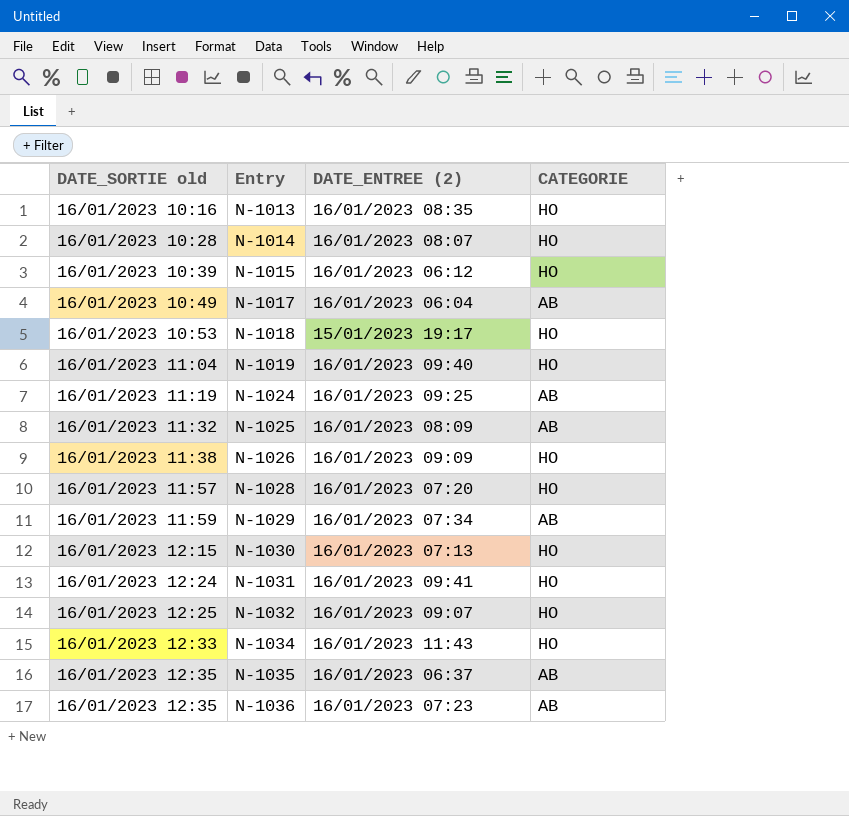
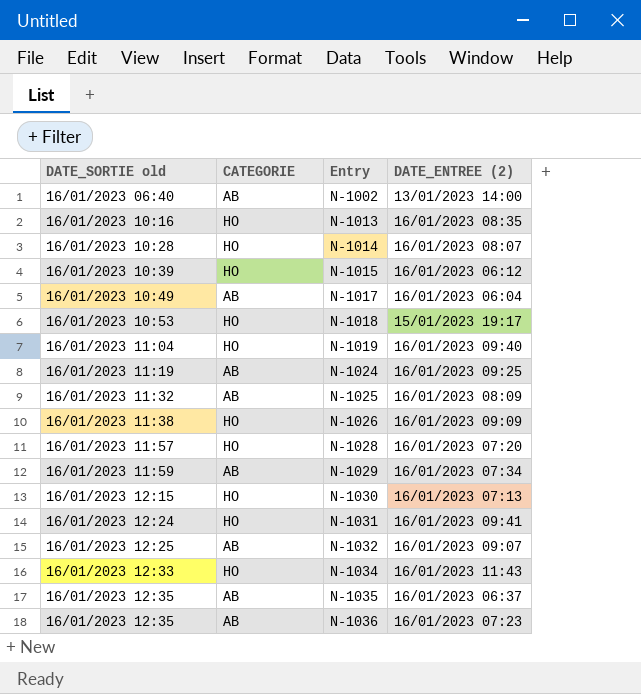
column CATEGORIE | position: 4 -> 2
row N-1002: none -> 16/01/2023 06:40 | AB | 13/01/2023 14:00
N-1032 | CATEGORIE: HO -> AB

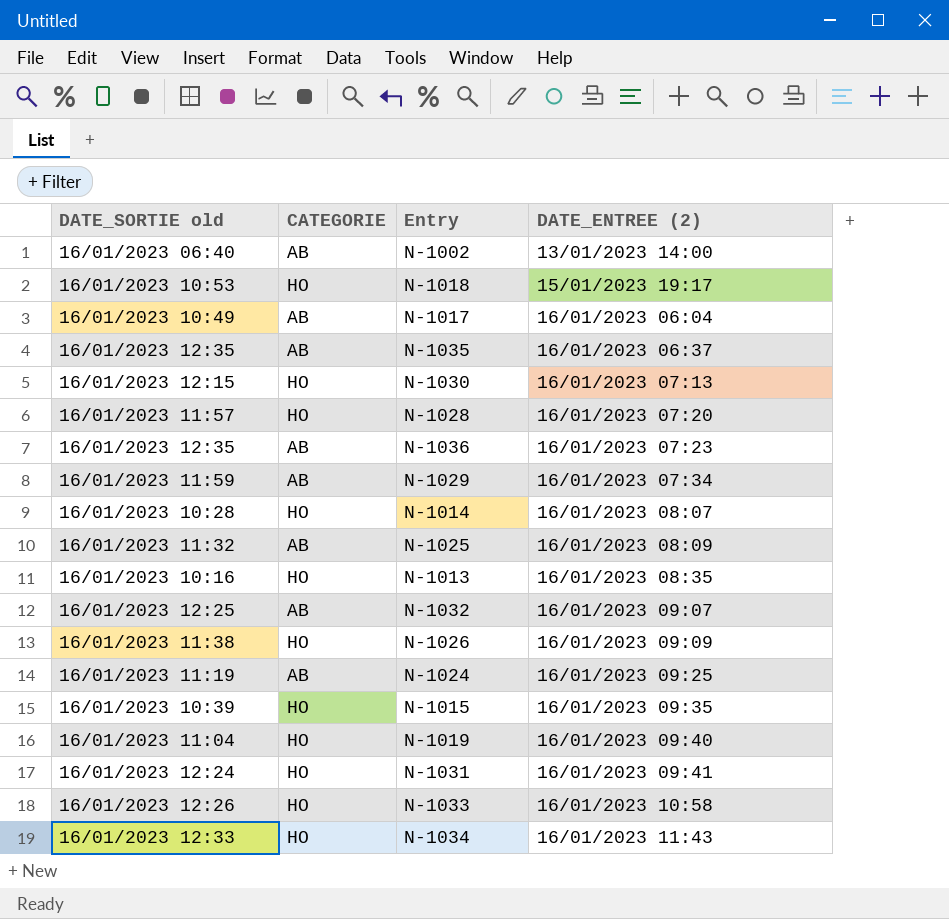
row order: DATE_SORTIE old ascending -> DATE_ENTREE (2) ascending
N-1015 | DATE_ENTREE (2): 16/01/2023 06:12 -> 16/01/2023 09:35
row N-1033: none -> 16/01/2023 12:26 | HO | 16/01/2023 10:58

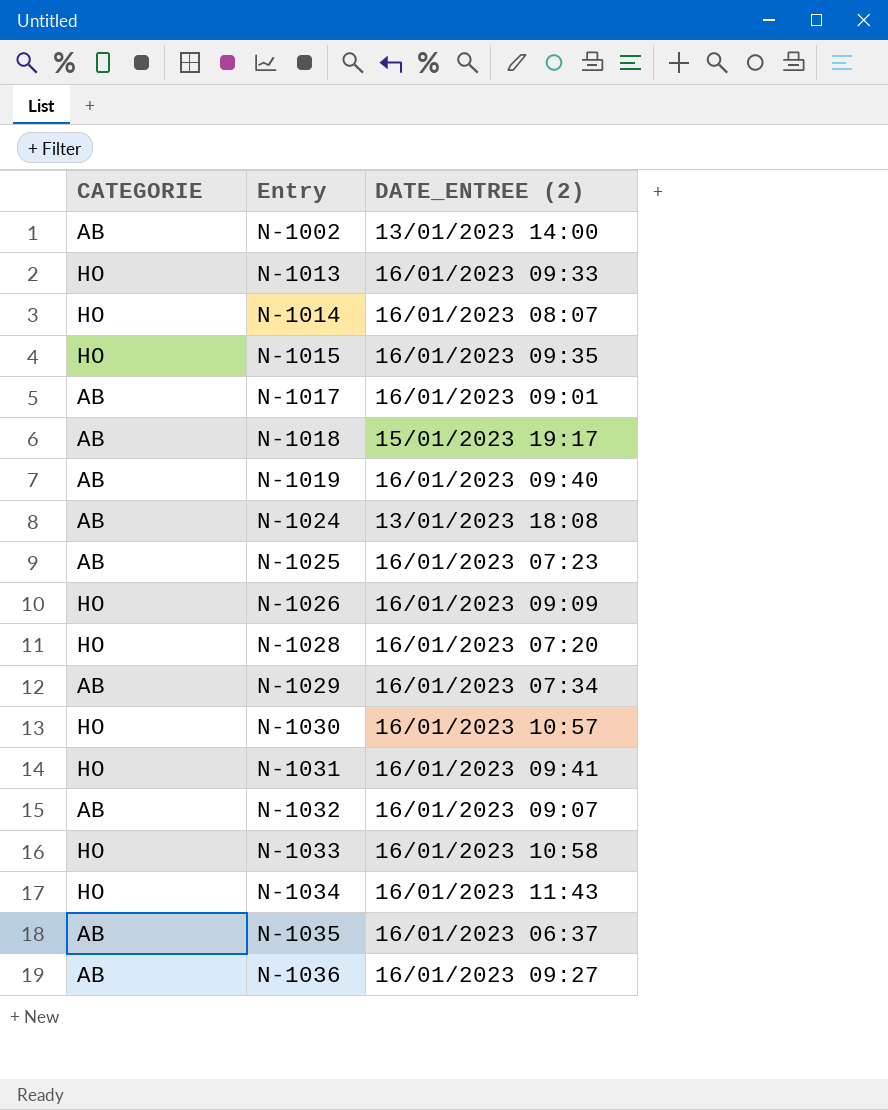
row order: DATE_ENTREE (2) ascending -> Entry ascending
column DATE_SORTIE old | position: 1 -> none
N-1013 | DATE_ENTREE (2): 16/01/2023 08:35 -> 16/01/2023 09:33
N-1017 | DATE_ENTREE (2): 16/01/2023 06:04 -> 16/01/2023 09:01
N-1018 | CATEGORIE: HO -> AB
N-1019 | CATEGORIE: HO -> AB
N-1024 | DATE_ENTREE (2): 16/01/2023 09:25 -> 13/01/2023 18:08
N-1025 | DATE_ENTREE (2): 16/01/2023 08:09 -> 16/01/2023 07:23
N-1030 | DATE_ENTREE (2): 16/01/2023 07:13 -> 16/01/2023 10:57
N-1036 | DATE_ENTREE (2): 16/01/2023 07:23 -> 16/01/2023 09:27

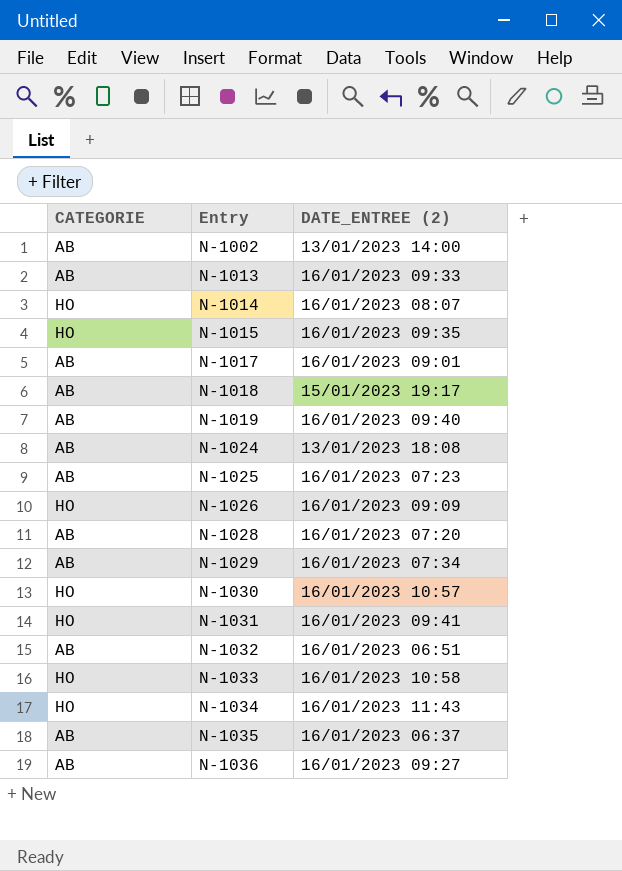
N-1013 | CATEGORIE: HO -> AB
N-1028 | CATEGORIE: HO -> AB
N-1032 | DATE_ENTREE (2): 16/01/2023 09:07 -> 16/01/2023 06:51

